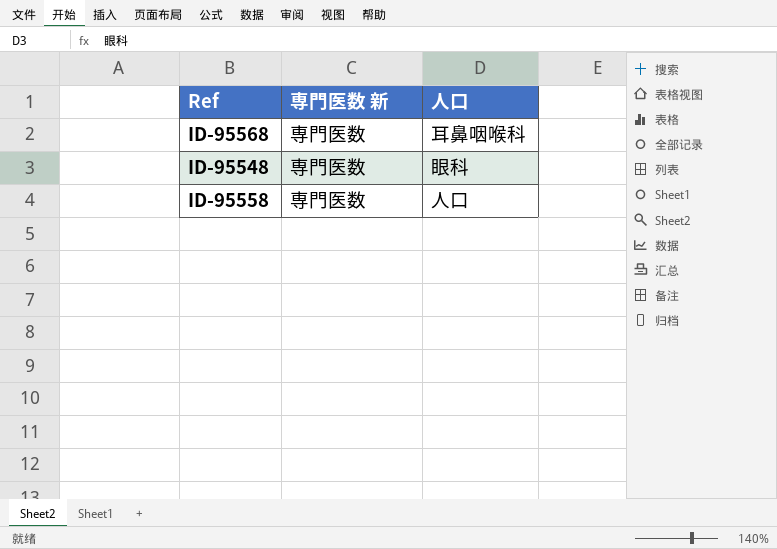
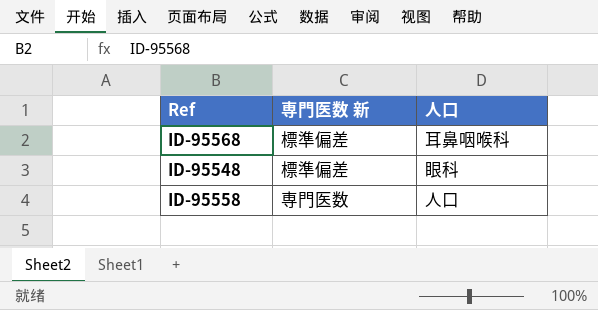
ID-95568 | 専門医数 新: 専門医数 -> 標準偏差
ID-95548 | 専門医数 新: 専門医数 -> 標準偏差

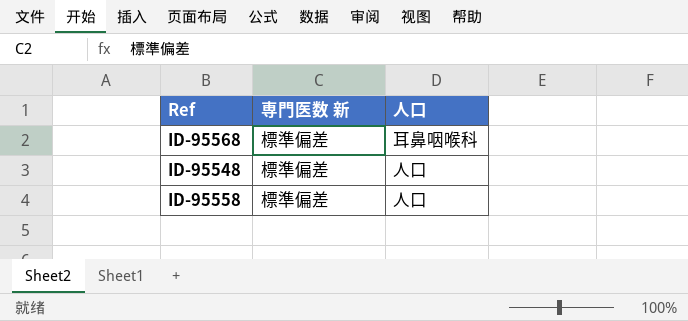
ID-95548 | 人口: 眼科 -> 人口
ID-95558 | 専門医数 新: 専門医数 -> 標準偏差

